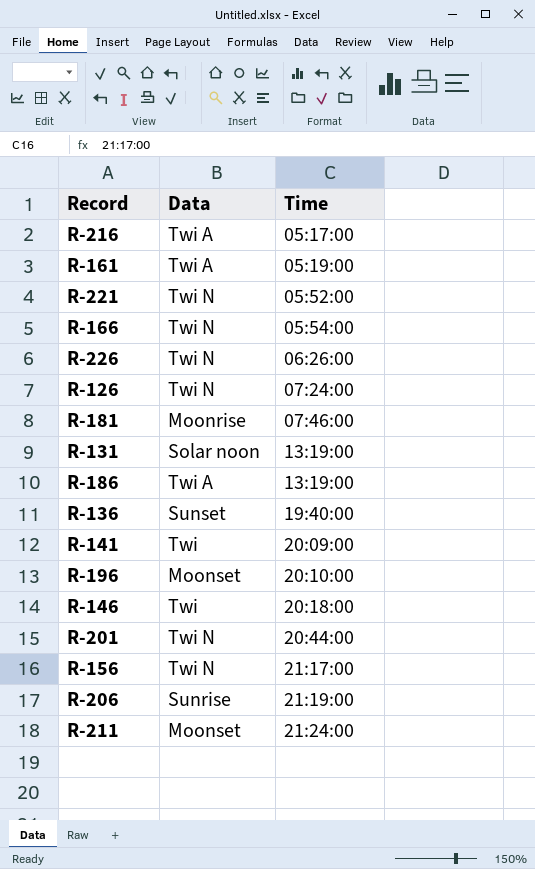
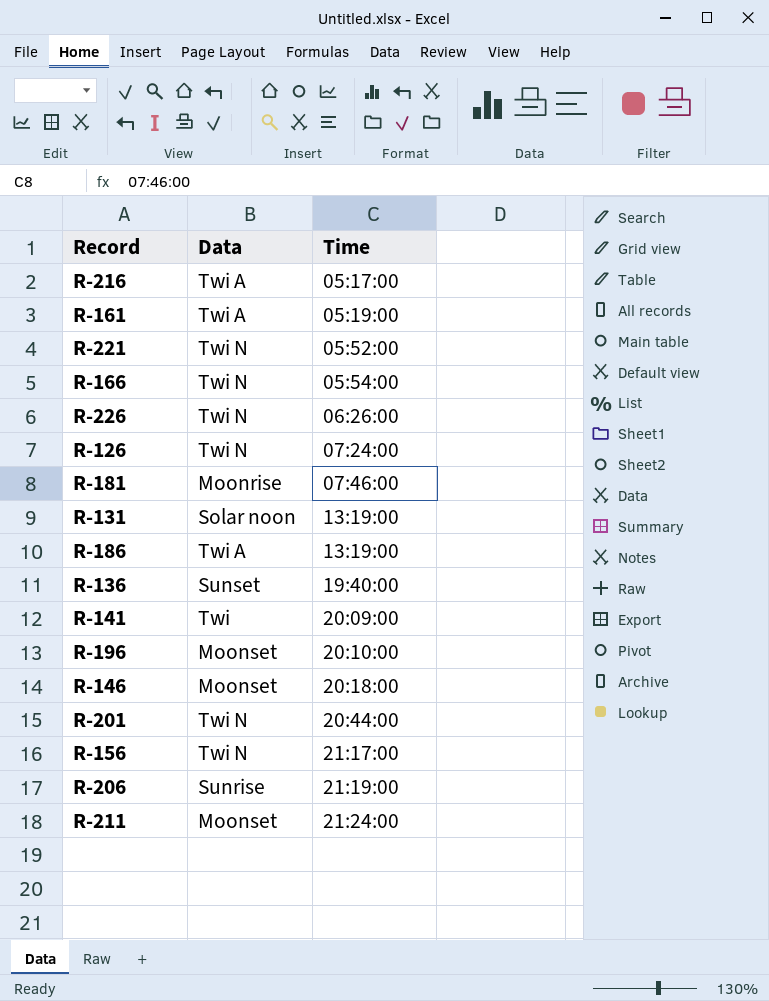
R-146 | Data: Twi -> Moonset

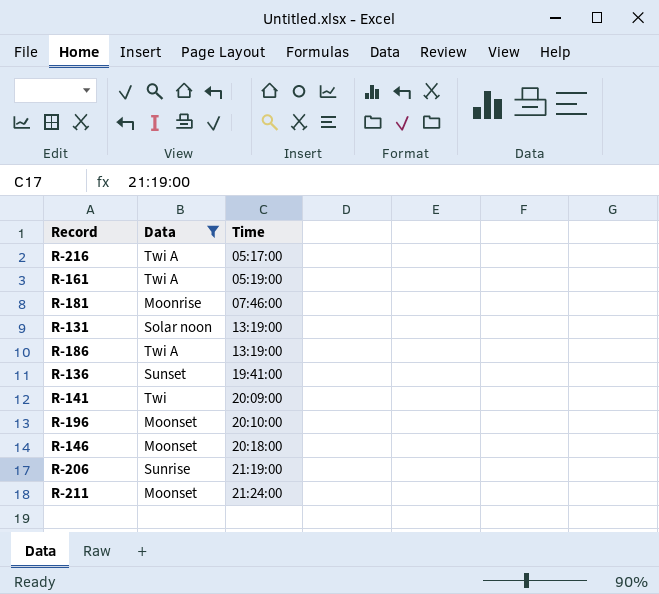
filter: none -> Data != Twi N
R-136 | Time: 19:40:00 -> 19:41:00

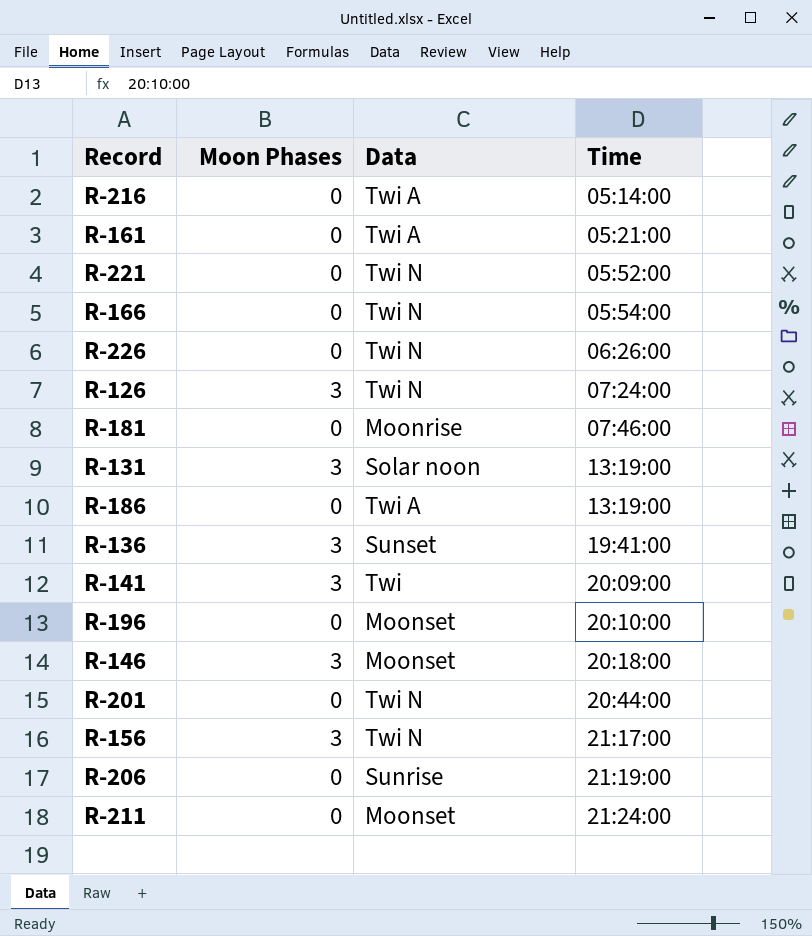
filter: Data != Twi N -> none
column Moon Phases | position: none -> 2
R-216 | Time: 05:17:00 -> 05:14:00
R-161 | Time: 05:19:00 -> 05:21:00

